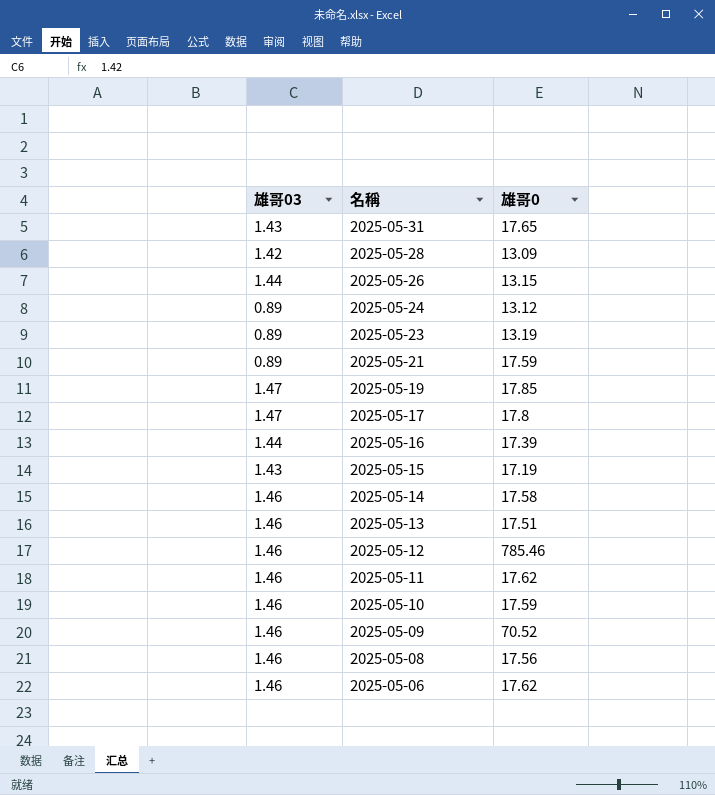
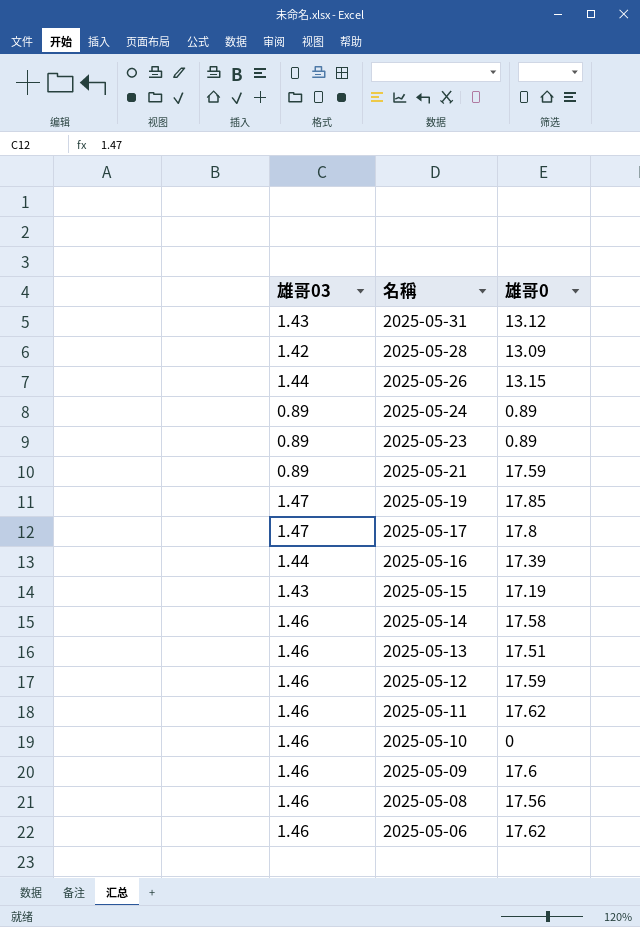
2025-05-31 | 雄哥0: 17.65 -> 13.12
2025-05-24 | 雄哥0: 13.12 -> 0.89
2025-05-23 | 雄哥0: 13.19 -> 0.89
2025-05-12 | 雄哥0: 785.46 -> 17.59
2025-05-10 | 雄哥0: 17.59 -> 0
2025-05-09 | 雄哥0: 70.52 -> 17.6

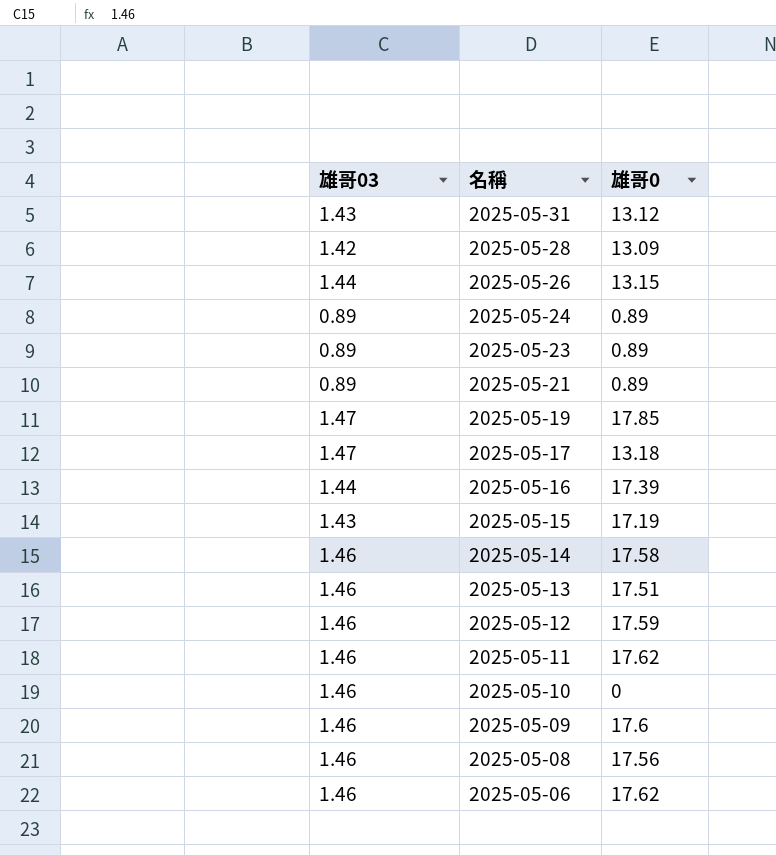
2025-05-21 | 雄哥0: 17.59 -> 0.89
2025-05-17 | 雄哥0: 17.8 -> 13.18

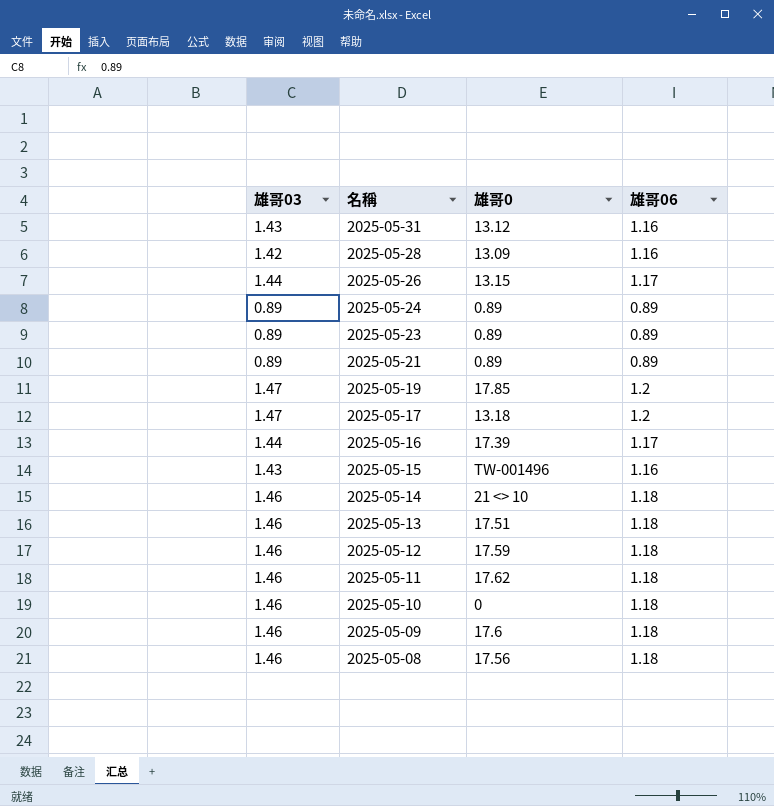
column 雄哥06 | position: none -> 4
row 2025-05-06: 1.46 | 17.62 -> none
2025-05-15 | 雄哥0: 17.19 -> TW-001496
2025-05-14 | 雄哥0: 17.58 -> 21 <> 10

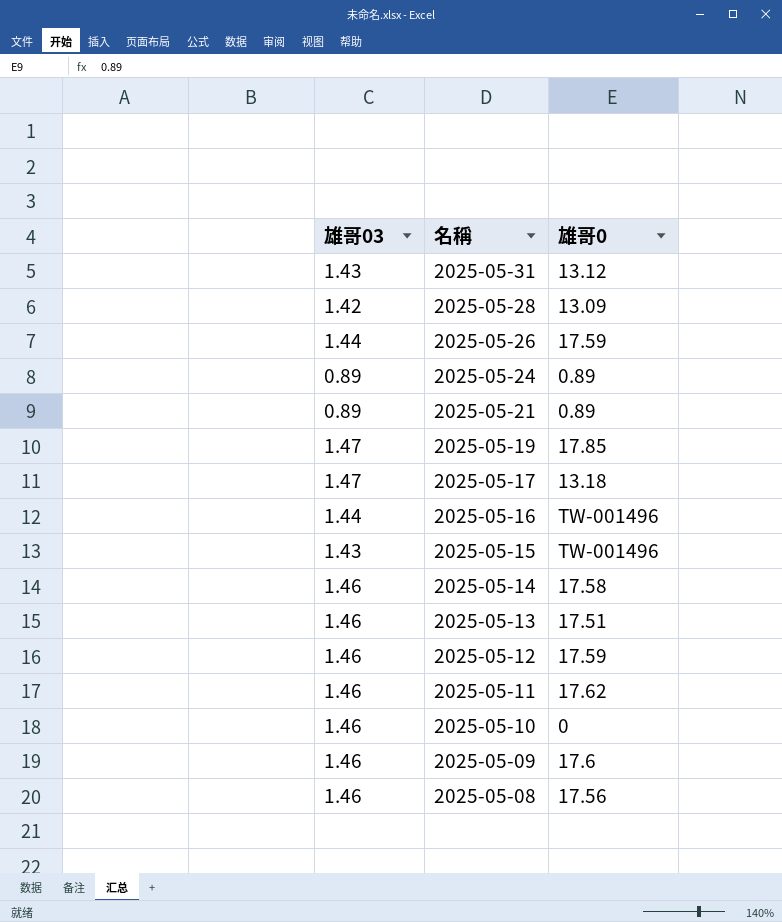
column 雄哥06 | position: 4 -> none
row 2025-05-23: 0.89 | 0.89 | 0.89 -> none
2025-05-26 | 雄哥0: 13.15 -> 17.59
2025-05-16 | 雄哥0: 17.39 -> TW-001496
2025-05-14 | 雄哥0: 21 <> 10 -> 17.58

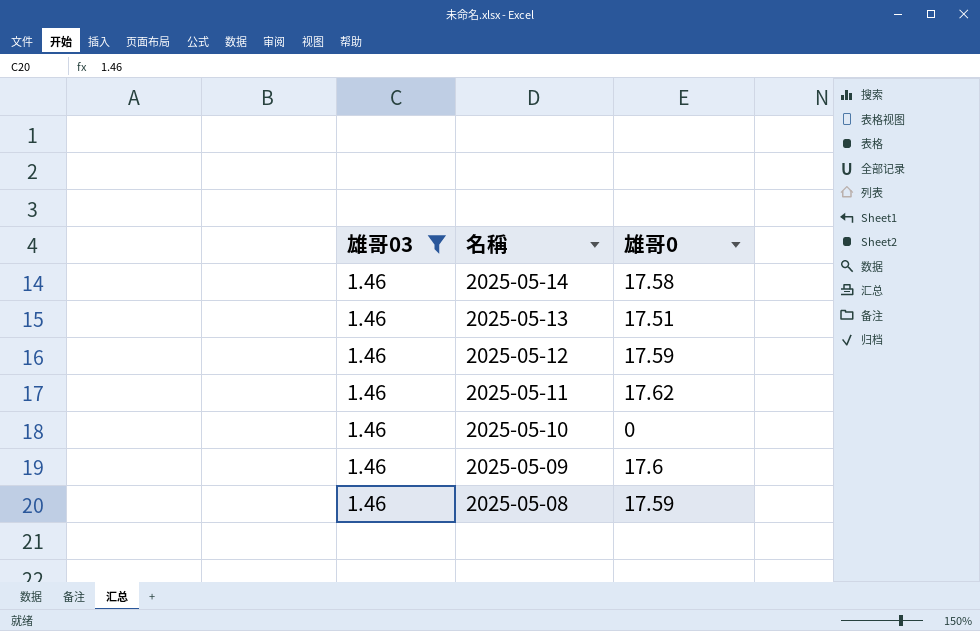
filter: none -> 雄哥03 = 1.46
2025-05-08 | 雄哥0: 17.56 -> 17.59

